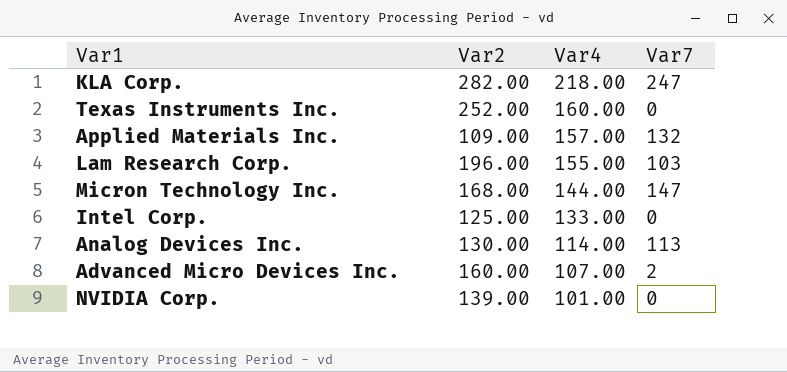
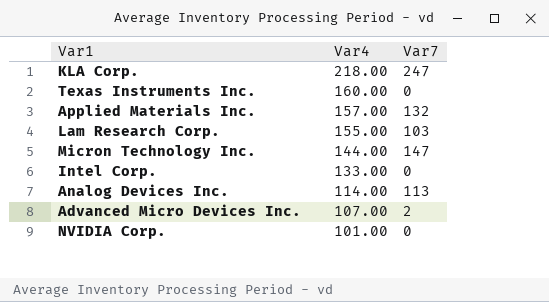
column Var2 | position: 2 -> none

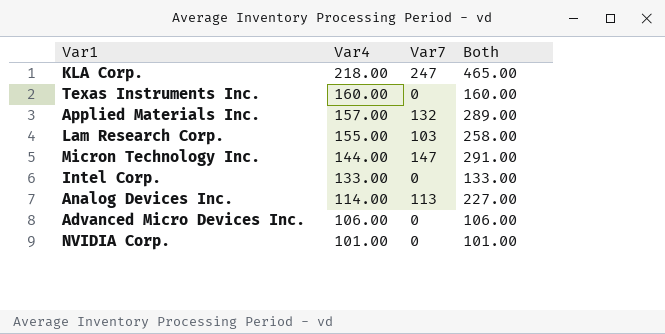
column Both | formula: none -> [Var4] + [Var7]
Advanced Micro Devices Inc. | Var4: 107.00 -> 106.00
Advanced Micro Devices Inc. | Var7: 2 -> 0

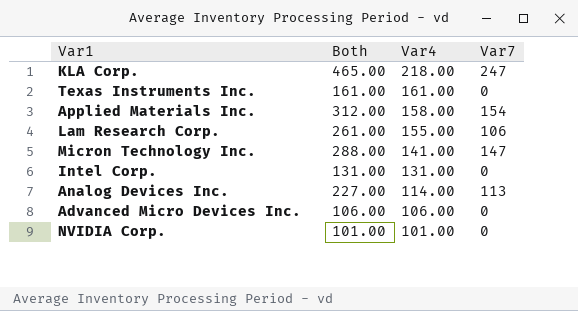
column Both | position: 4 -> 2
Texas Instruments Inc. | Both: 160.00 -> 161.00
Texas Instruments Inc. | Var4: 160.00 -> 161.00
Applied Materials Inc. | Both: 289.00 -> 312.00
Applied Materials Inc. | Var4: 157.00 -> 158.00
Applied Materials Inc. | Var7: 132 -> 154
Lam Research Corp. | Both: 258.00 -> 261.00
Lam Research Corp. | Var7: 103 -> 106
Micron Technology Inc. | Both: 291.00 -> 288.00
Micron Technology Inc. | Var4: 144.00 -> 141.00
Intel Corp. | Both: 133.00 -> 131.00
Intel Corp. | Var4: 133.00 -> 131.00

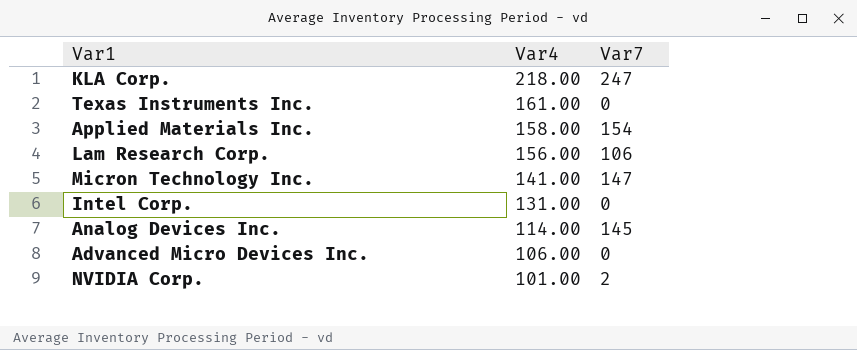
column Both | formula: [Var4] + [Var7] -> none
Lam Research Corp. | Var4: 155.00 -> 156.00
Analog Devices Inc. | Var7: 113 -> 145
NVIDIA Corp. | Var7: 0 -> 2

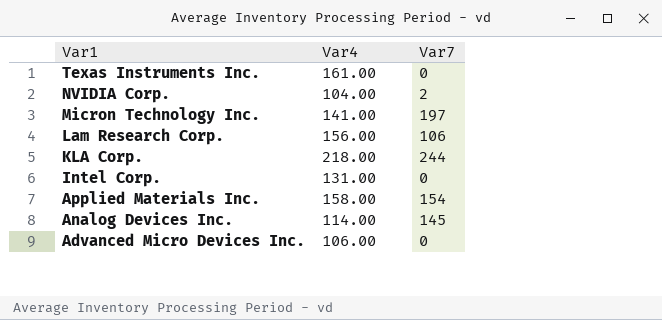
row order: Var4 descending -> Var1 descending
NVIDIA Corp. | Var4: 101.00 -> 104.00
Micron Technology Inc. | Var7: 147 -> 197
KLA Corp. | Var7: 247 -> 244

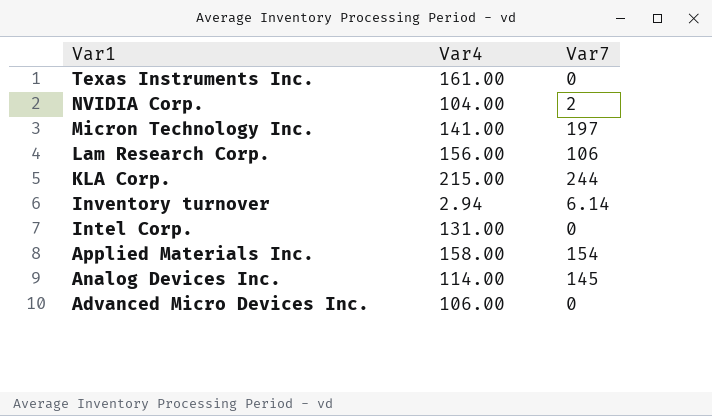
KLA Corp. | Var4: 218.00 -> 215.00
row Inventory turnover: none -> 2.94 | 6.14

